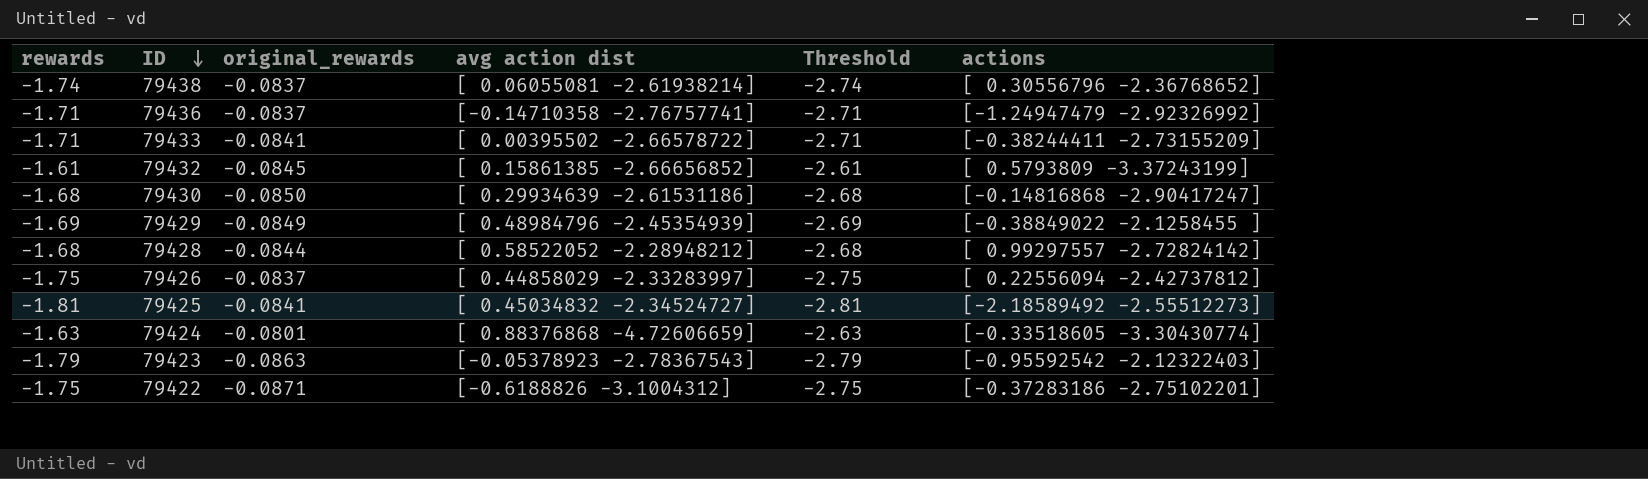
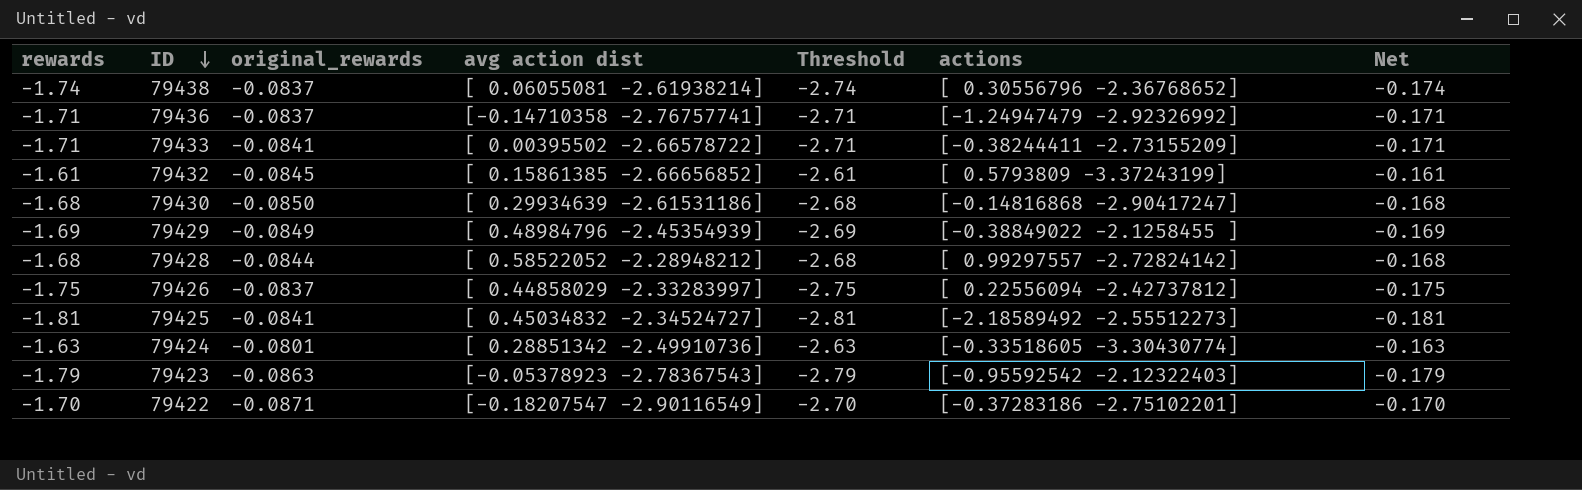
column Net | formula: none -> [rewards] * 0.1
79424 | avg action dist: [ 0.88376868 -4.72606659] -> [ 0.28851342 -2.49910736]
79422 | rewards: -1.75 -> -1.70
79422 | avg action dist: [-0.6188826 -3.1004312] -> [-0.18207547 -2.90116549]
79422 | Threshold: -2.75 -> -2.70

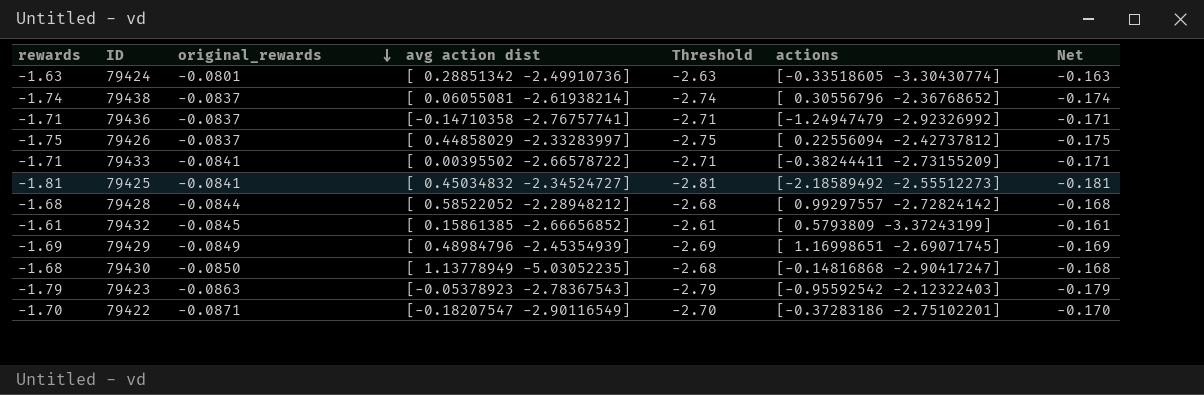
row order: ID descending -> original_rewards descending
79429 | actions: [-0.38849022 -2.1258455 ] -> [ 1.16998651 -2.69071745]
79430 | avg action dist: [ 0.29934639 -2.61531186] -> [ 1.13778949 -5.03052235]

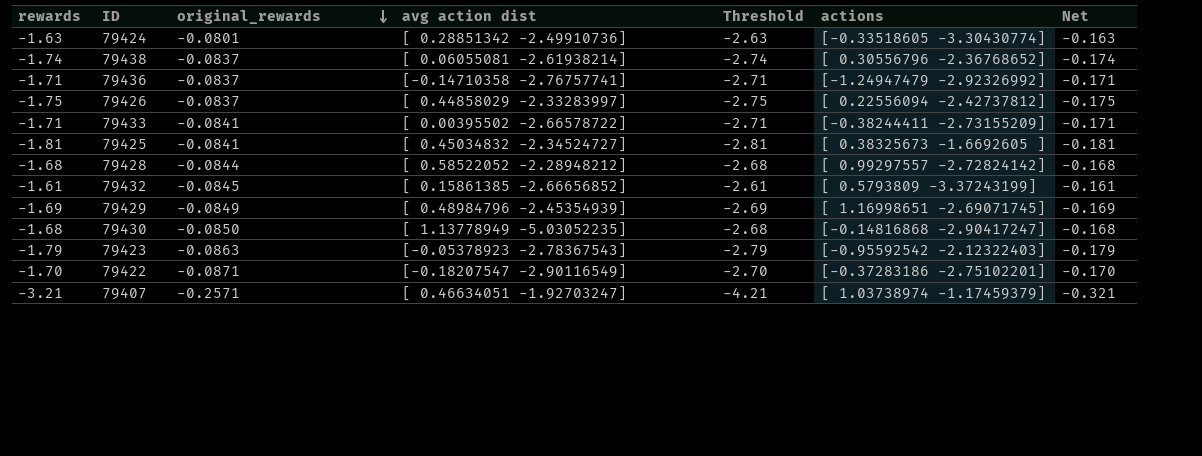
79425 | actions: [-2.18589492 -2.55512273] -> [ 0.38325673 -1.6692605 ]
row 79407: none -> -3.21 | -0.2571 | [ 0.46634051 -1.92703247] | -4.21 | [ 1.03738974 -1.17459379] | -0.321

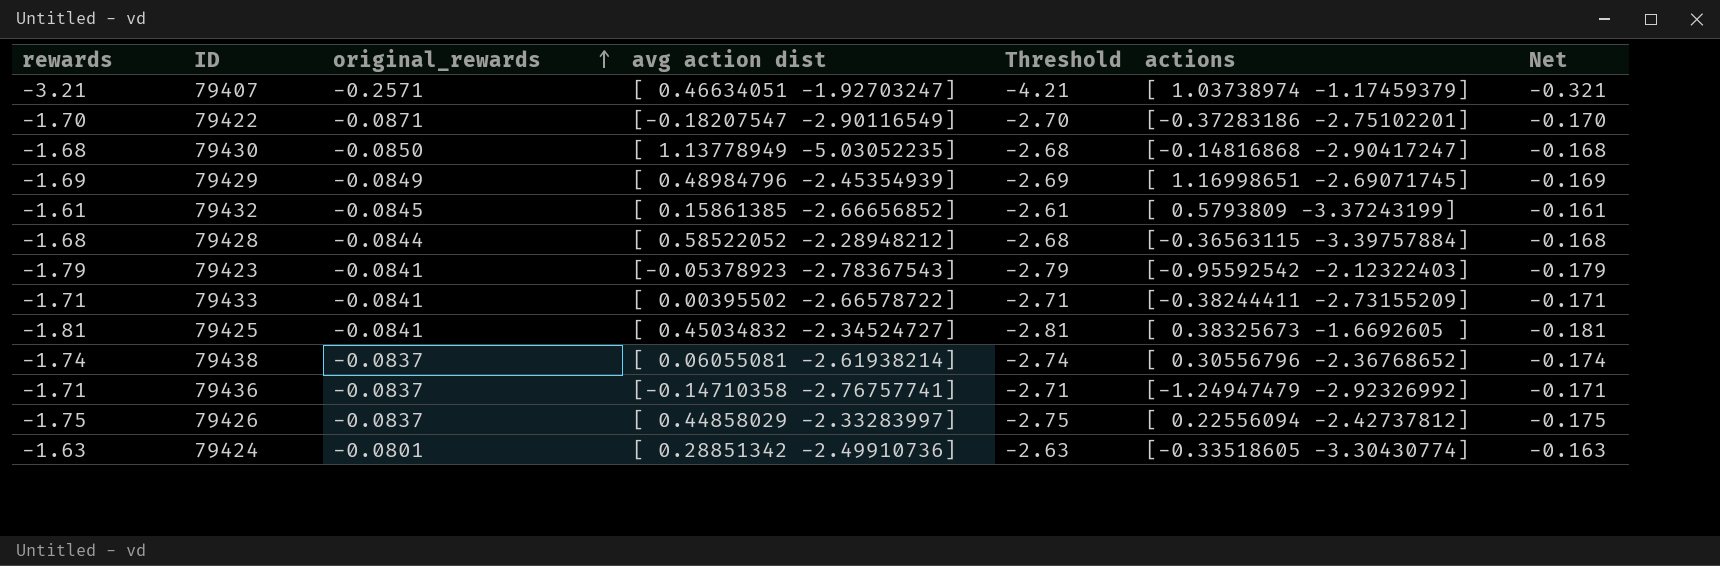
row order: original_rewards descending -> original_rewards ascending
79428 | actions: [ 0.99297557 -2.72824142] -> [-0.36563115 -3.39757884]
79423 | original_rewards: -0.0863 -> -0.0841

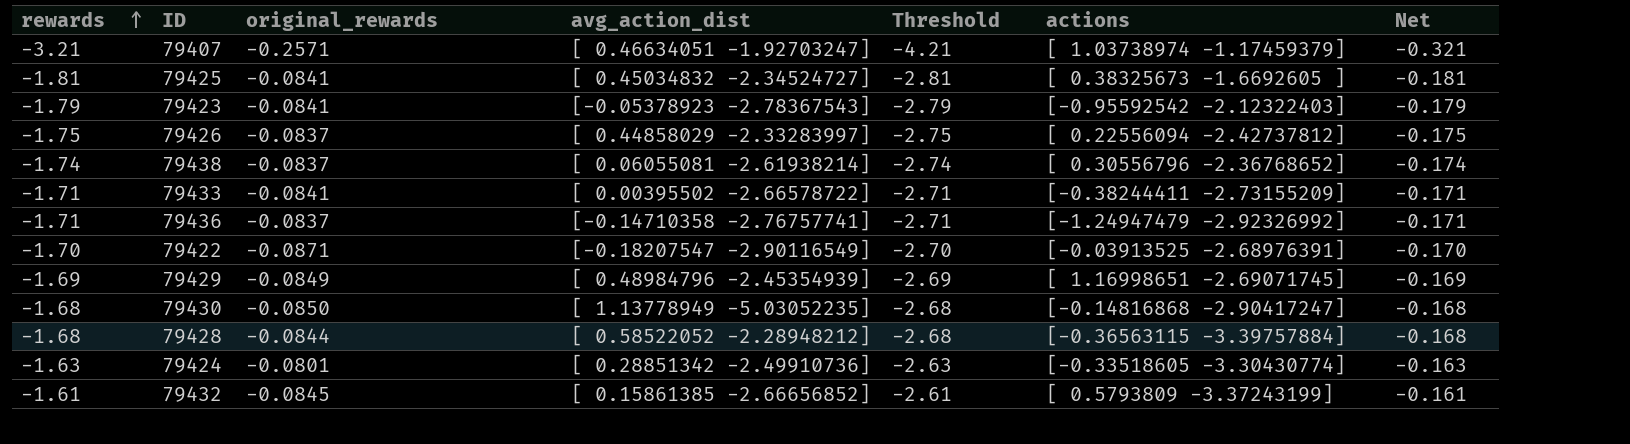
row order: original_rewards ascending -> rewards ascending
column name: avg action dist -> avg_action_dist
79422 | actions: [-0.37283186 -2.75102201] -> [-0.03913525 -2.68976391]

